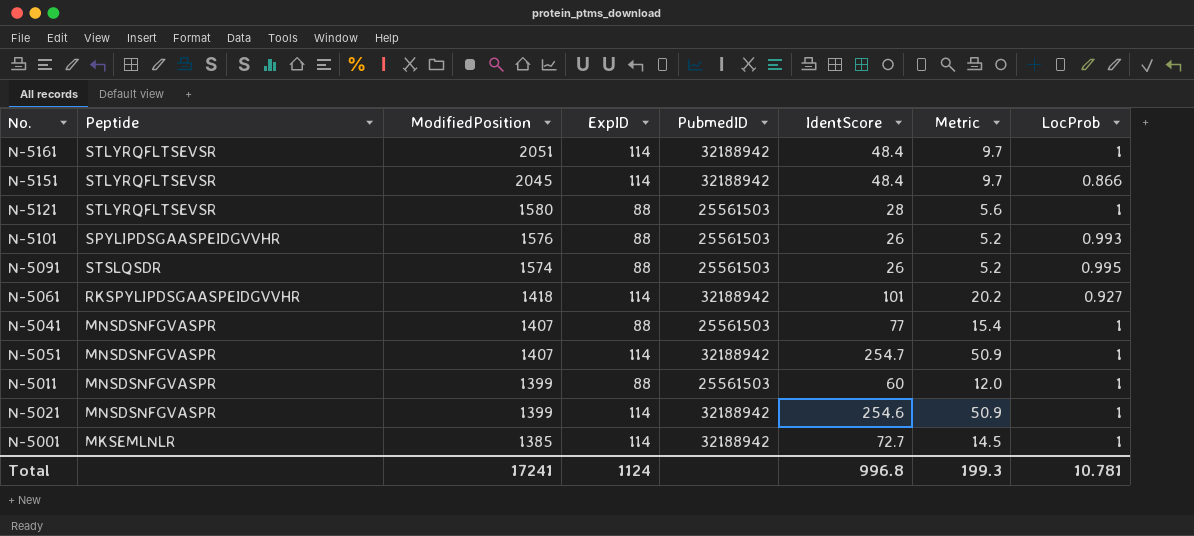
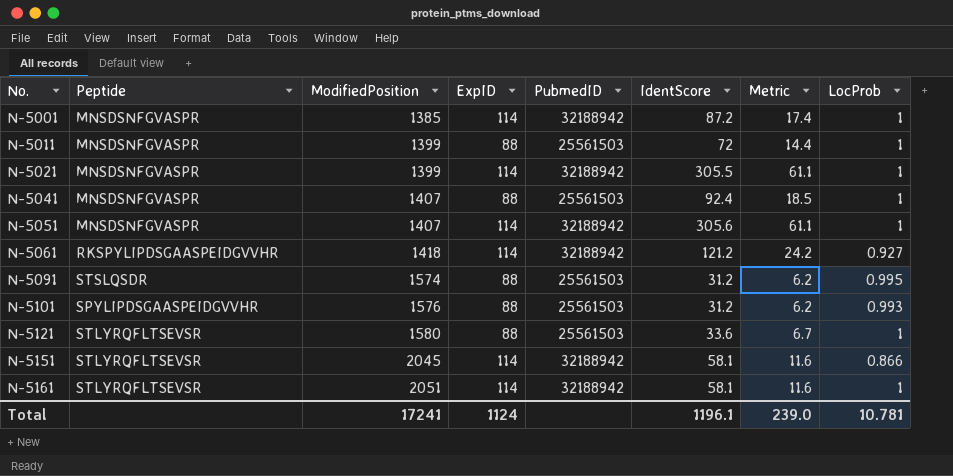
row order: ModifiedPosition descending -> No. ascending
N-5001 | Peptide: MKSEMLNLR -> MNSDSNFGVASPR
N-5001 | IdentScore: 72.7 -> 87.2
N-5001 | Metric: 14.5 -> 17.4
N-5011 | IdentScore: 60 -> 72
N-5011 | Metric: 12.0 -> 14.4
N-5021 | IdentScore: 254.6 -> 305.5
N-5021 | Metric: 50.9 -> 61.1
N-5041 | IdentScore: 77 -> 92.4
N-5041 | Metric: 15.4 -> 18.5
N-5051 | IdentScore: 254.7 -> 305.6
N-5051 | Metric: 50.9 -> 61.1
N-5061 | IdentScore: 101 -> 121.2
N-5061 | Metric: 20.2 -> 24.2
N-5091 | IdentScore: 26 -> 31.2
N-5091 | Metric: 5.2 -> 6.2
N-5101 | IdentScore: 26 -> 31.2
N-5101 | Metric: 5.2 -> 6.2
N-5121 | IdentScore: 28 -> 33.6
N-5121 | Metric: 5.6 -> 6.7
N-5151 | IdentScore: 48.4 -> 58.1
N-5151 | Metric: 9.7 -> 11.6
N-5161 | IdentScore: 48.4 -> 58.1
N-5161 | Metric: 9.7 -> 11.6
Total | IdentScore: 996.8 -> 1196.1
Total | Metric: 199.3 -> 239.0

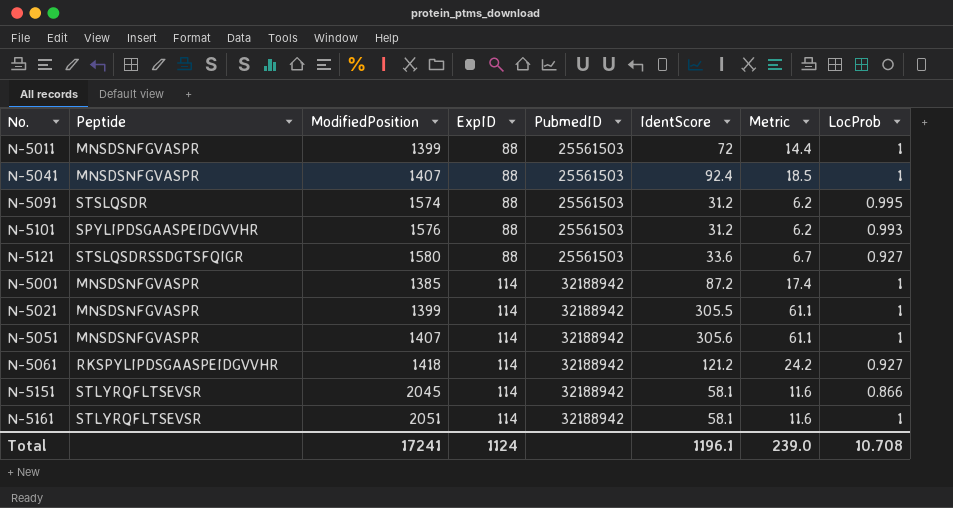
row order: No. ascending -> ExpID ascending
N-5121 | Peptide: STLYRQFLTSEVSR -> STSLQSDRSSDGTSFQIGR
N-5121 | LocProb: 1 -> 0.927
Total | LocProb: 10.781 -> 10.708

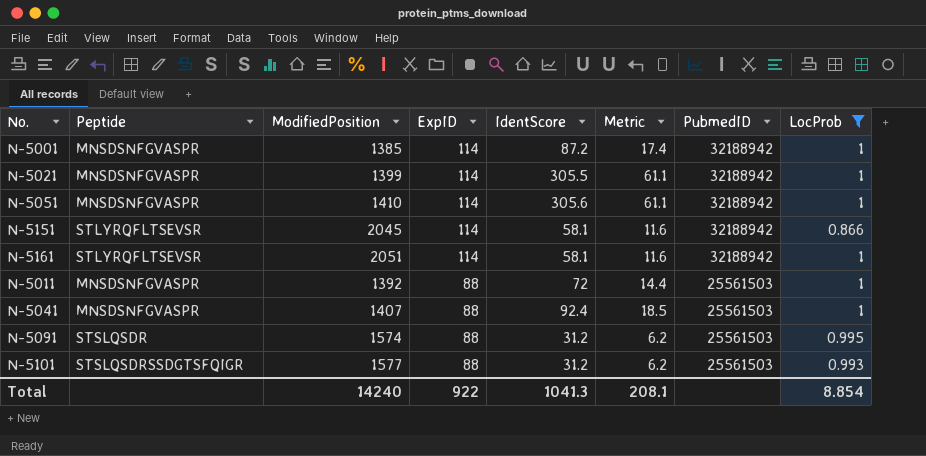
filter: none -> LocProb != 0.927
row order: ExpID ascending -> ExpID descending
column PubmedID | position: 5 -> 7
N-5051 | ModifiedPosition: 1407 -> 1410
N-5011 | ModifiedPosition: 1399 -> 1392
N-5101 | Peptide: SPYLIPDSGAASPEIDGVVHR -> STSLQSDRSSDGTSFQIGR
N-5101 | ModifiedPosition: 1576 -> 1577
Total | ModifiedPosition: 17241 -> 14240
Total | ExpID: 1124 -> 922
Total | IdentScore: 1196.1 -> 1041.3
Total | Metric: 239.0 -> 208.1
Total | LocProb: 10.708 -> 8.854

